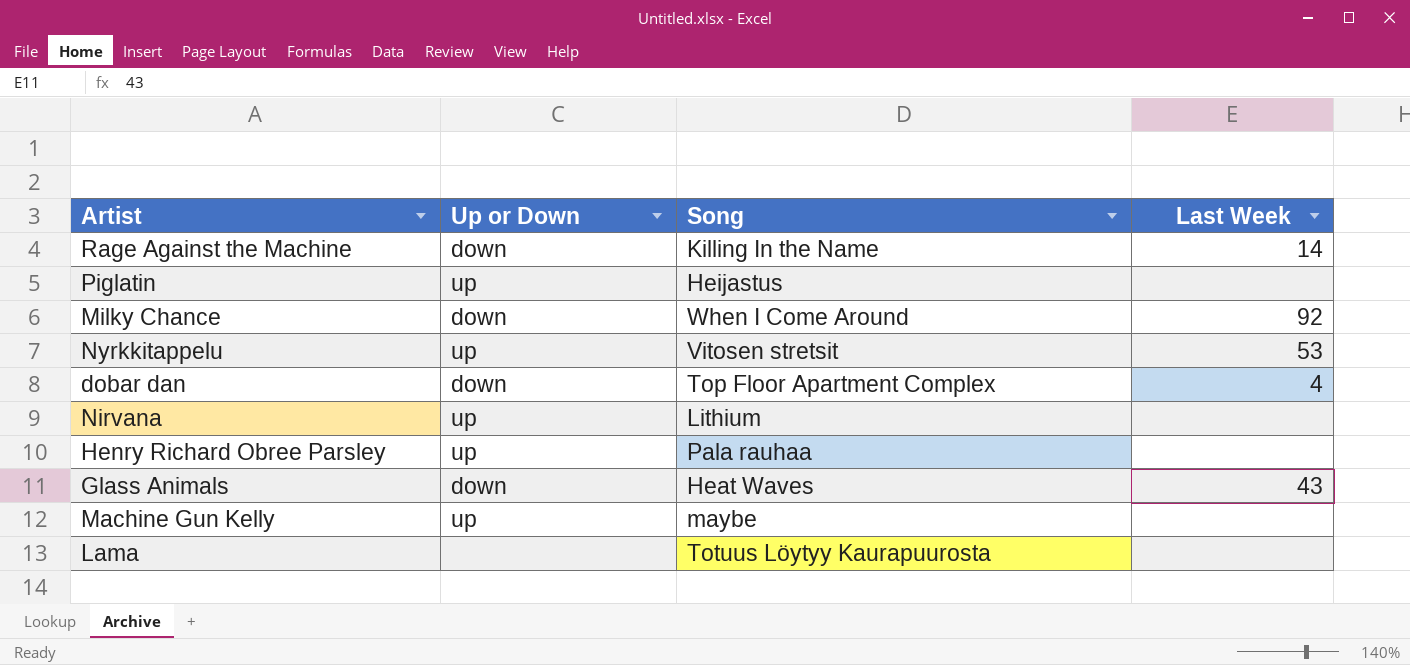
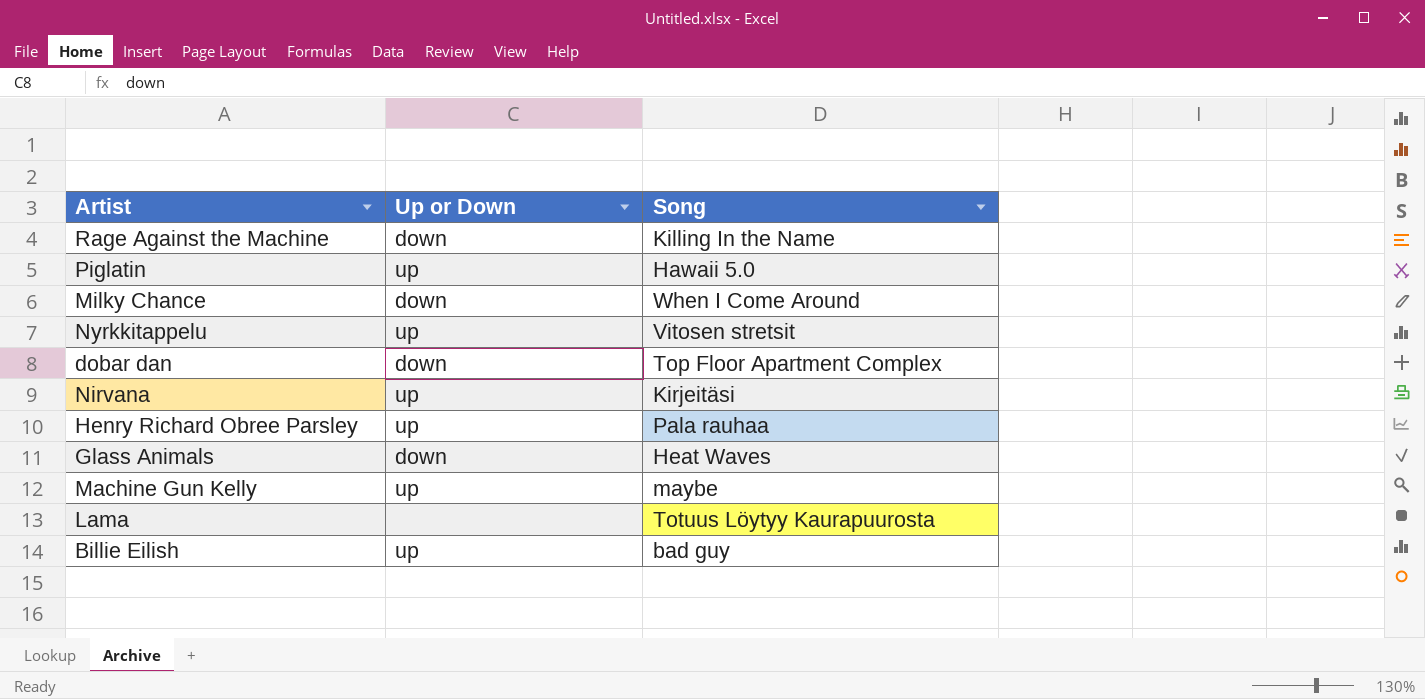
column Last Week | position: 4 -> none
Piglatin | Song: Heijastus -> Hawaii 5.0
Nirvana | Song: Lithium -> Kirjeitäsi
row Billie Eilish: none -> up | bad guy

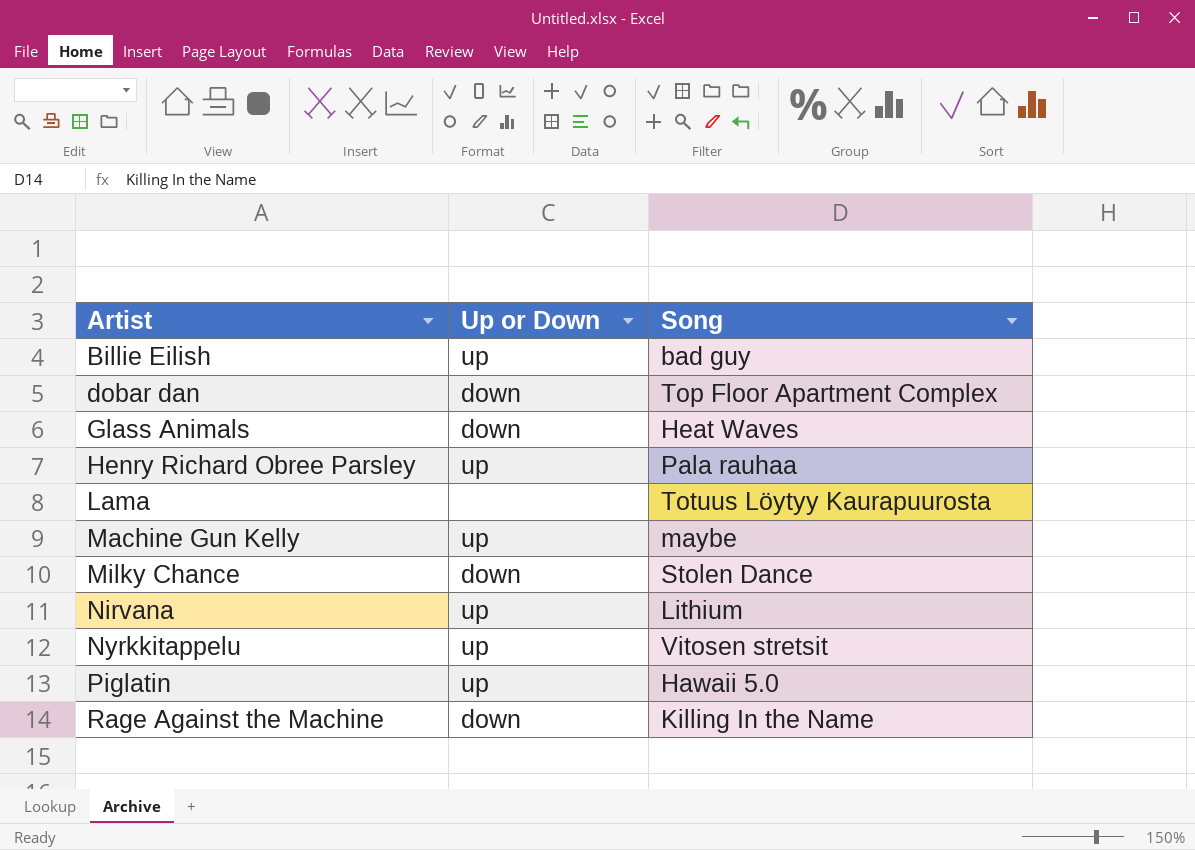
row order: none -> Artist ascending
Milky Chance | Song: When I Come Around -> Stolen Dance
Nirvana | Song: Kirjeitäsi -> Lithium

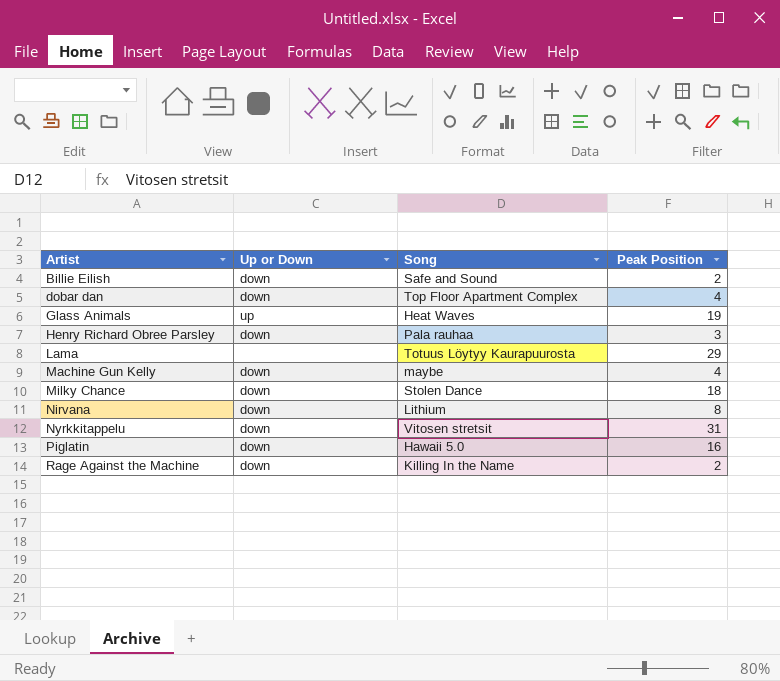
column Peak Position | position: none -> 4
Billie Eilish | Up or Down: up -> down
Billie Eilish | Song: bad guy -> Safe and Sound
Glass Animals | Up or Down: down -> up
Henry Richard Obree Parsley | Up or Down: up -> down
Machine Gun Kelly | Up or Down: up -> down
Nirvana | Up or Down: up -> down
Nyrkkitappelu | Up or Down: up -> down
Piglatin | Up or Down: up -> down

